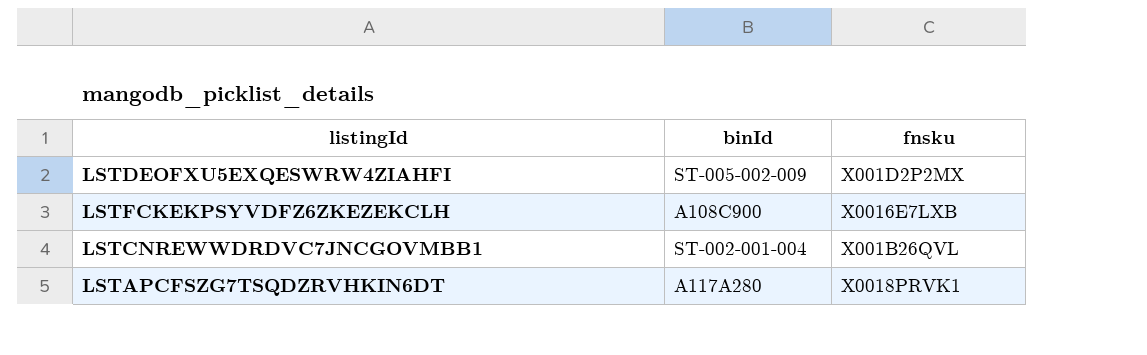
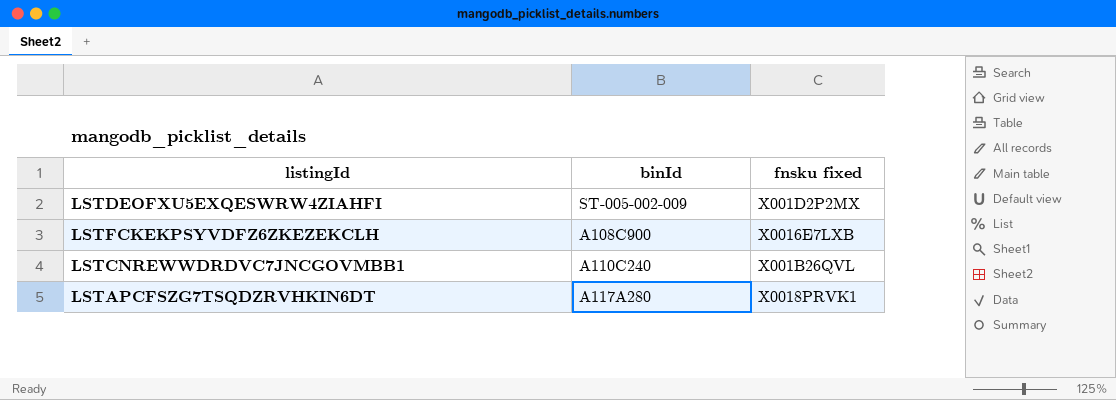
column name: fnsku -> fnsku fixed
LSTCNREWWDRDVC7JNCGOVMBB1 | binId: ST-002-001-004 -> A110C240

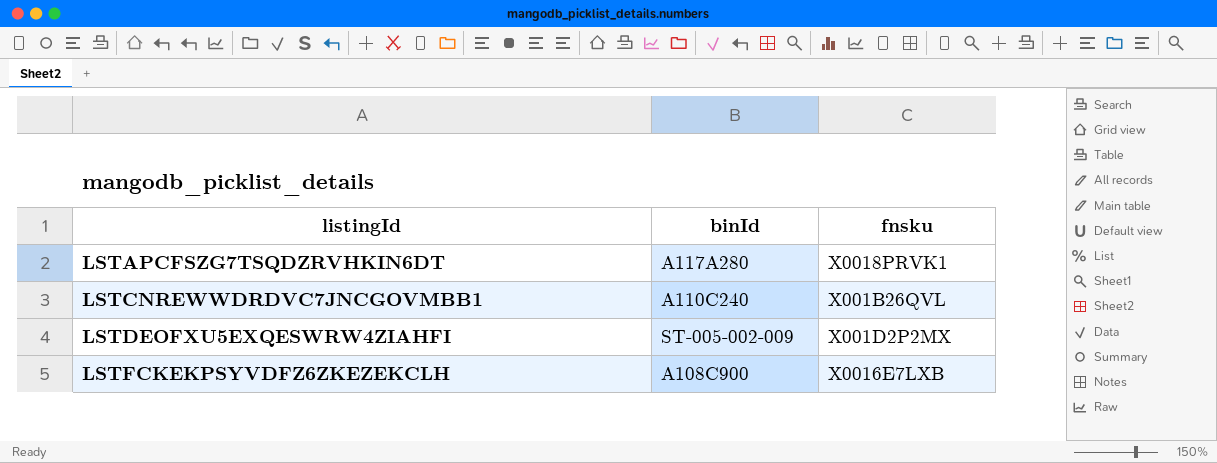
row order: none -> listingId ascending
column name: fnsku fixed -> fnsku

